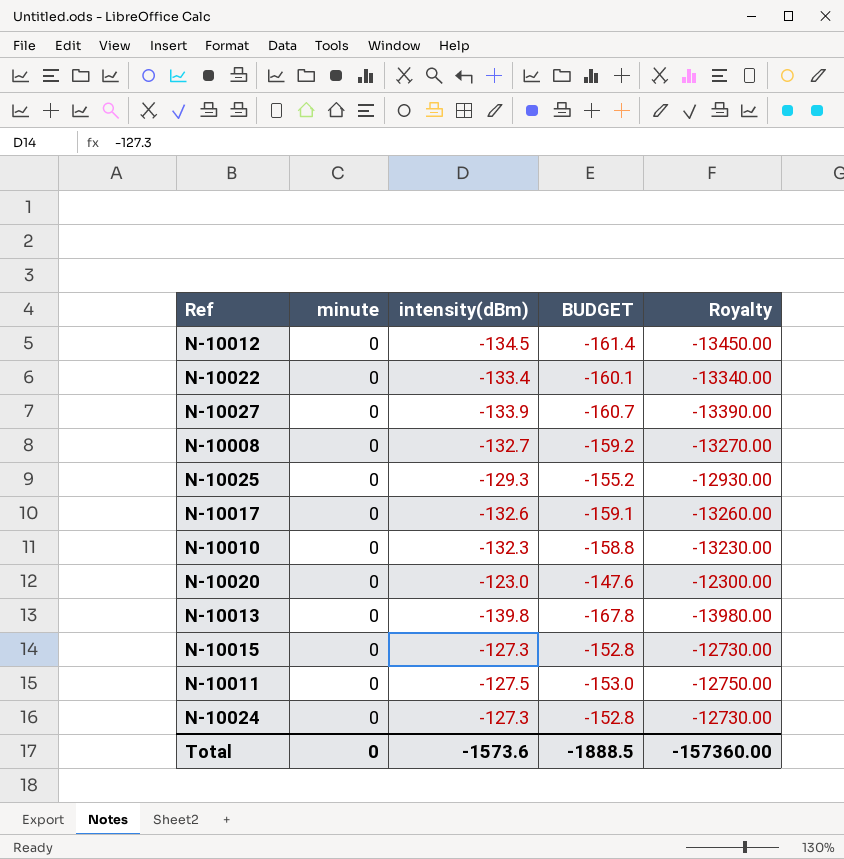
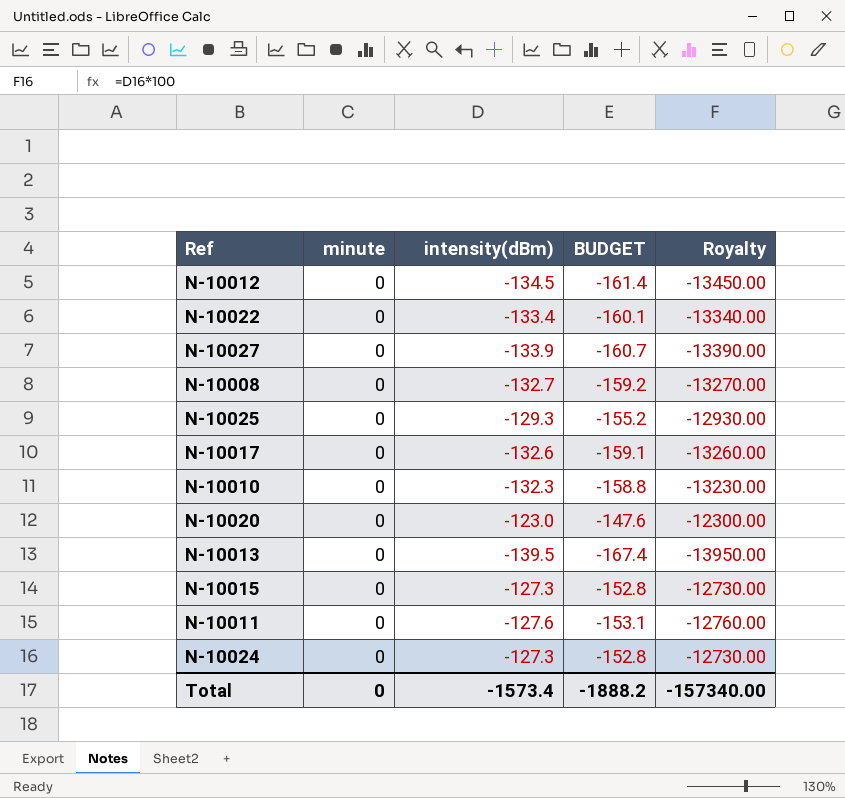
N-10013 | intensity(dBm): -139.8 -> -139.5
N-10013 | BUDGET: -167.8 -> -167.4
N-10013 | Royalty: -13980.00 -> -13950.00
N-10011 | intensity(dBm): -127.5 -> -127.6
N-10011 | BUDGET: -153.0 -> -153.1
N-10011 | Royalty: -12750.00 -> -12760.00
Total | intensity(dBm): -1573.6 -> -1573.4
Total | BUDGET: -1888.5 -> -1888.2
Total | Royalty: -157360.00 -> -157340.00

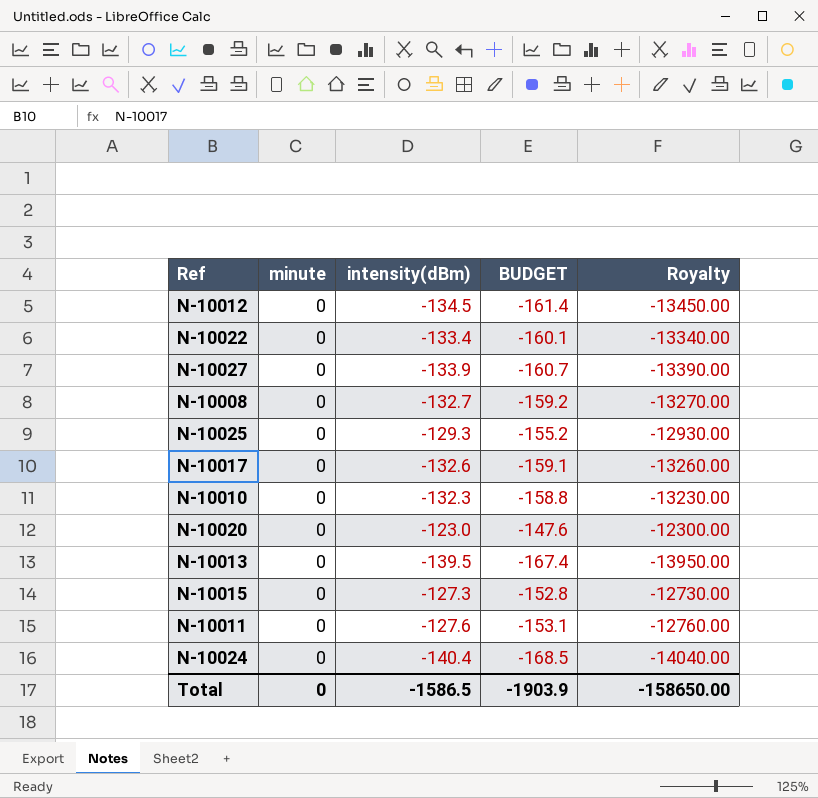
N-10024 | intensity(dBm): -127.3 -> -140.4
N-10024 | BUDGET: -152.8 -> -168.5
N-10024 | Royalty: -12730.00 -> -14040.00
Total | intensity(dBm): -1573.4 -> -1586.5
Total | BUDGET: -1888.2 -> -1903.9
Total | Royalty: -157340.00 -> -158650.00

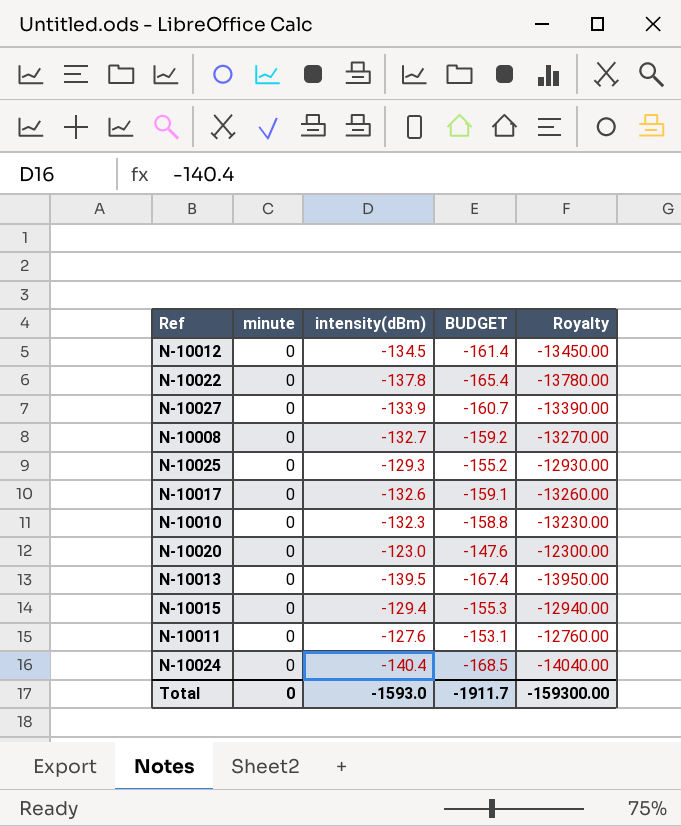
N-10022 | intensity(dBm): -133.4 -> -137.8
N-10022 | BUDGET: -160.1 -> -165.4
N-10022 | Royalty: -13340.00 -> -13780.00
N-10015 | intensity(dBm): -127.3 -> -129.4
N-10015 | BUDGET: -152.8 -> -155.3
N-10015 | Royalty: -12730.00 -> -12940.00
Total | intensity(dBm): -1586.5 -> -1593.0
Total | BUDGET: -1903.9 -> -1911.7
Total | Royalty: -158650.00 -> -159300.00

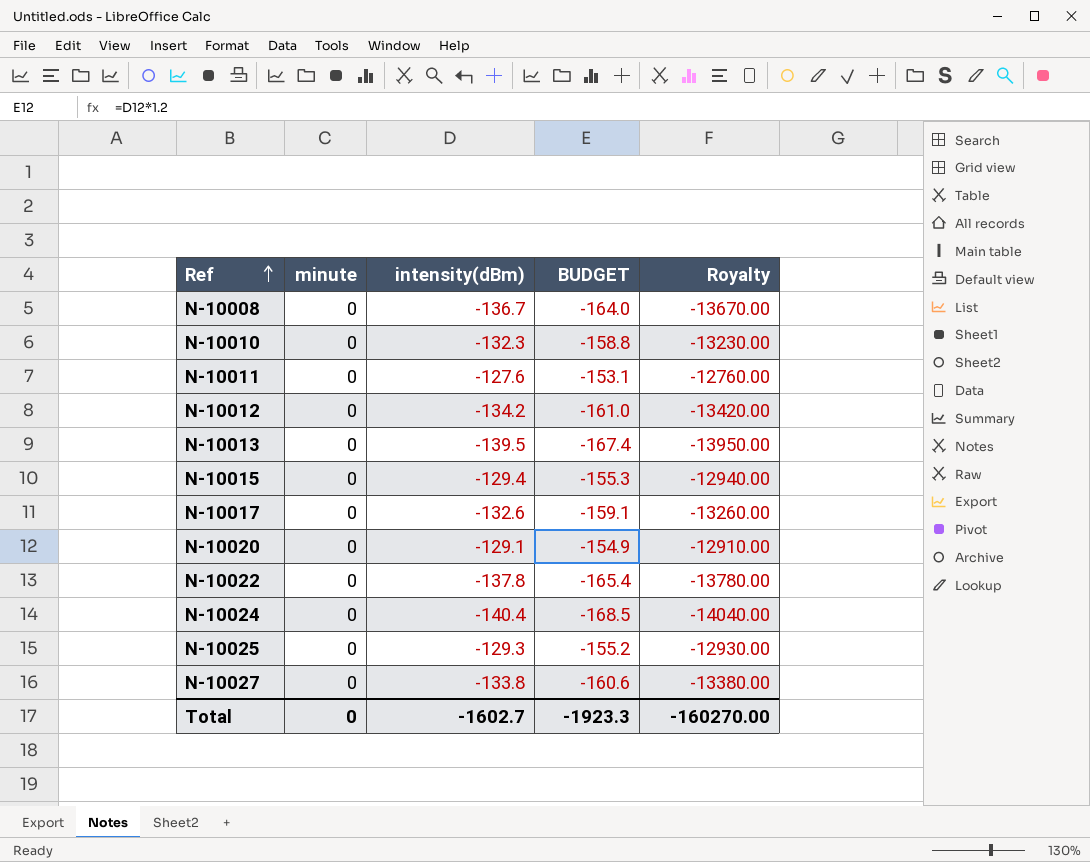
row order: none -> Ref ascending
N-10008 | intensity(dBm): -132.7 -> -136.7
N-10008 | BUDGET: -159.2 -> -164.0
N-10008 | Royalty: -13270.00 -> -13670.00
N-10012 | intensity(dBm): -134.5 -> -134.2
N-10012 | BUDGET: -161.4 -> -161.0
N-10012 | Royalty: -13450.00 -> -13420.00
N-10020 | intensity(dBm): -123.0 -> -129.1
N-10020 | BUDGET: -147.6 -> -154.9
N-10020 | Royalty: -12300.00 -> -12910.00
N-10027 | intensity(dBm): -133.9 -> -133.8
N-10027 | BUDGET: -160.7 -> -160.6
N-10027 | Royalty: -13390.00 -> -13380.00
Total | intensity(dBm): -1593.0 -> -1602.7
Total | BUDGET: -1911.7 -> -1923.3
Total | Royalty: -159300.00 -> -160270.00

